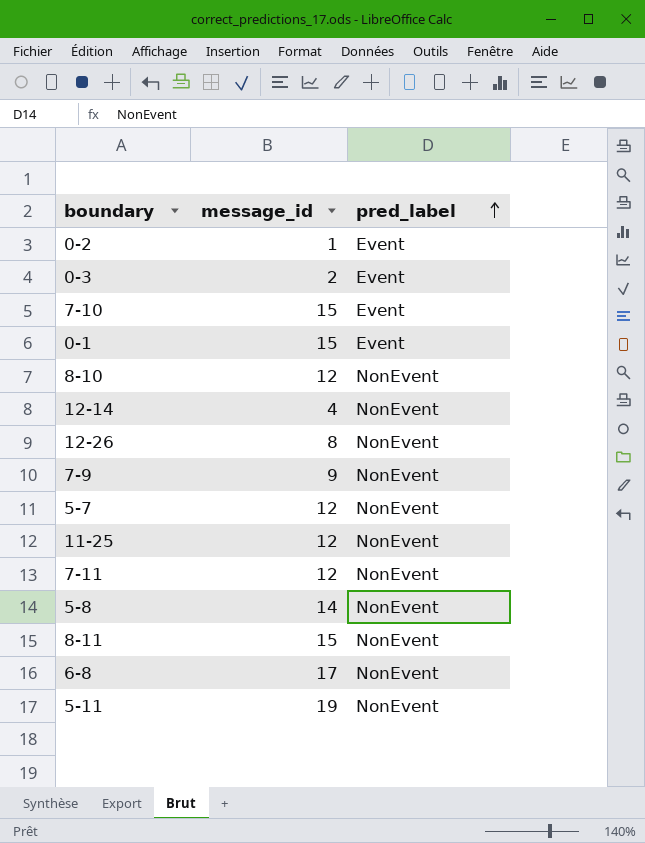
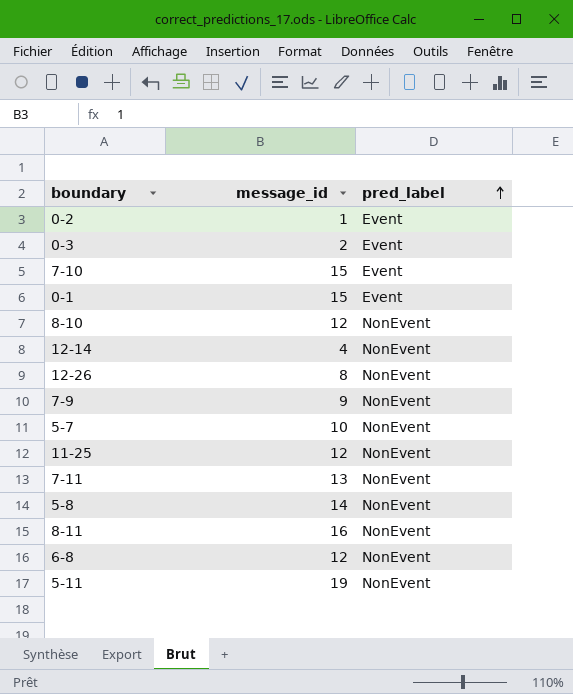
5-7 | message_id: 12 -> 10
7-11 | message_id: 12 -> 13
8-11 | message_id: 15 -> 16
6-8 | message_id: 17 -> 12

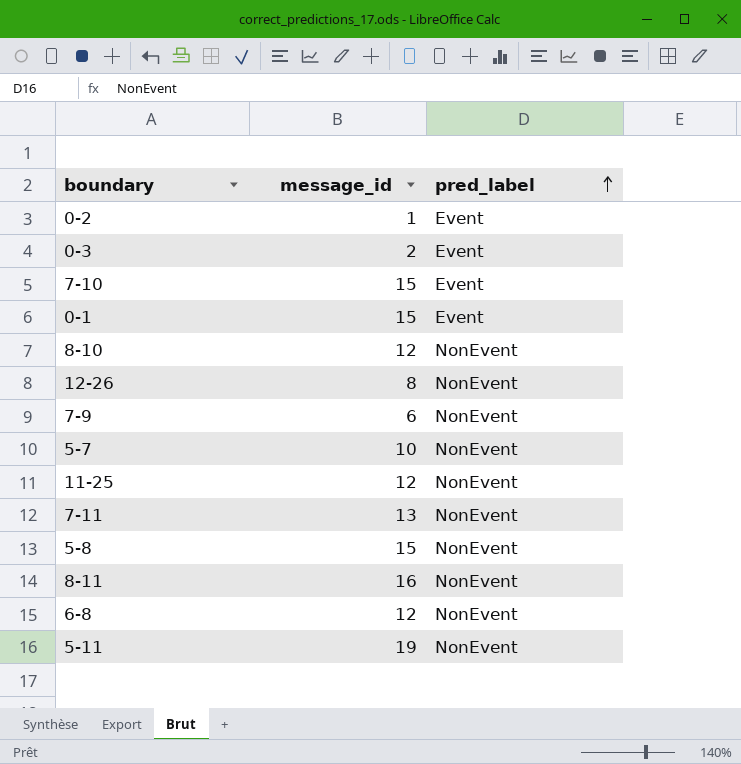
row 12-14: 4 | NonEvent -> none
7-9 | message_id: 9 -> 6
5-8 | message_id: 14 -> 15

